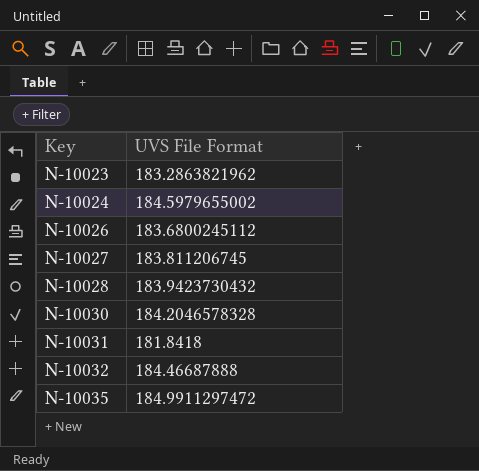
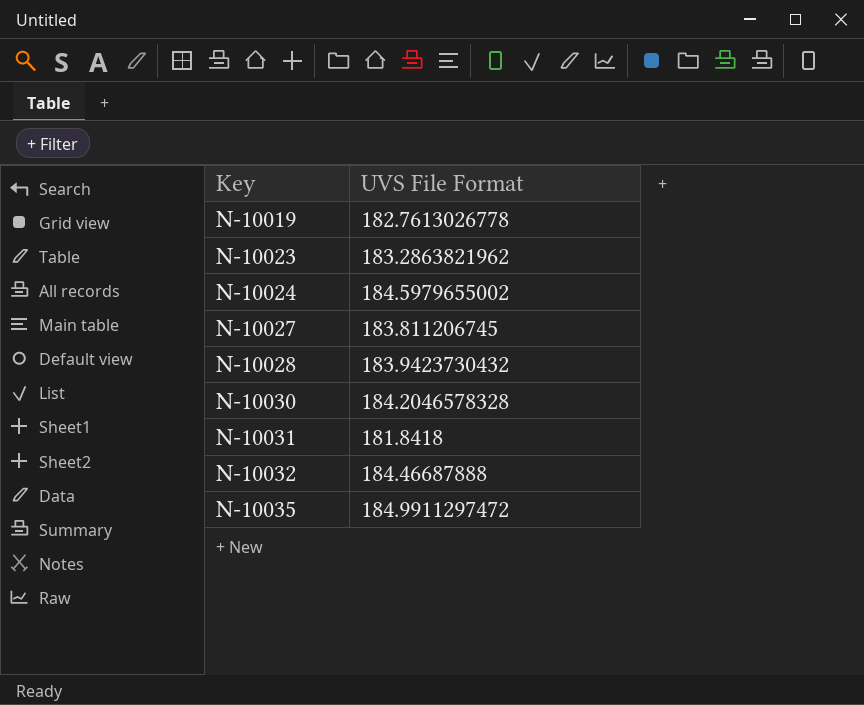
row N-10026: 183.6800245112 -> none
row N-10019: none -> 182.7613026778

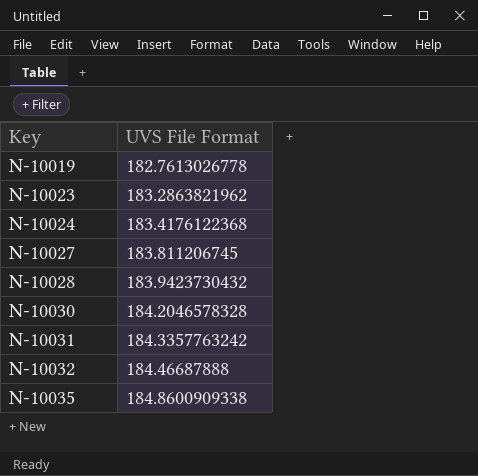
N-10024 | UVS File Format: 184.5979655002 -> 183.4176122368
N-10031 | UVS File Format: 181.8418 -> 184.3357763242
N-10035 | UVS File Format: 184.9911297472 -> 184.8600909338

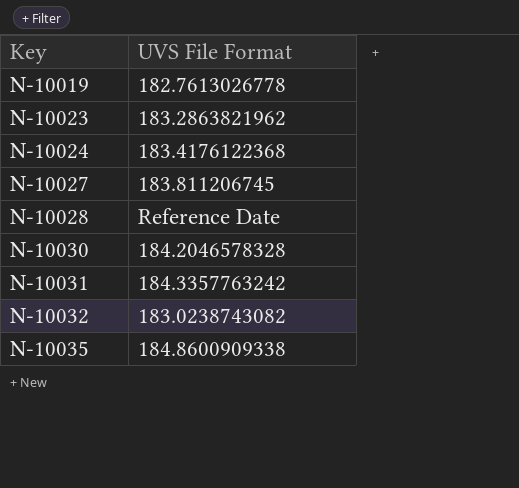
N-10028 | UVS File Format: 183.9423730432 -> Reference Date
N-10032 | UVS File Format: 184.46687888 -> 183.0238743082

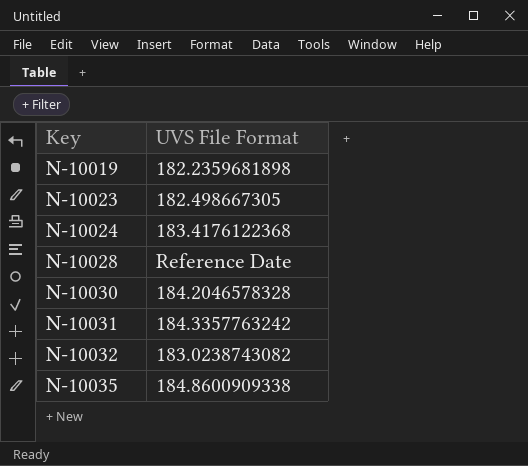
row N-10027: 183.811206745 -> none
N-10019 | UVS File Format: 182.7613026778 -> 182.2359681898
N-10023 | UVS File Format: 183.2863821962 -> 182.498667305

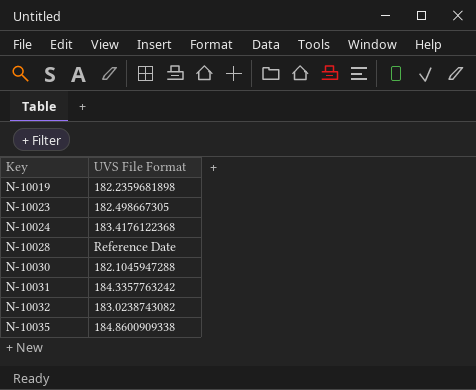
N-10030 | UVS File Format: 184.2046578328 -> 182.1045947288

